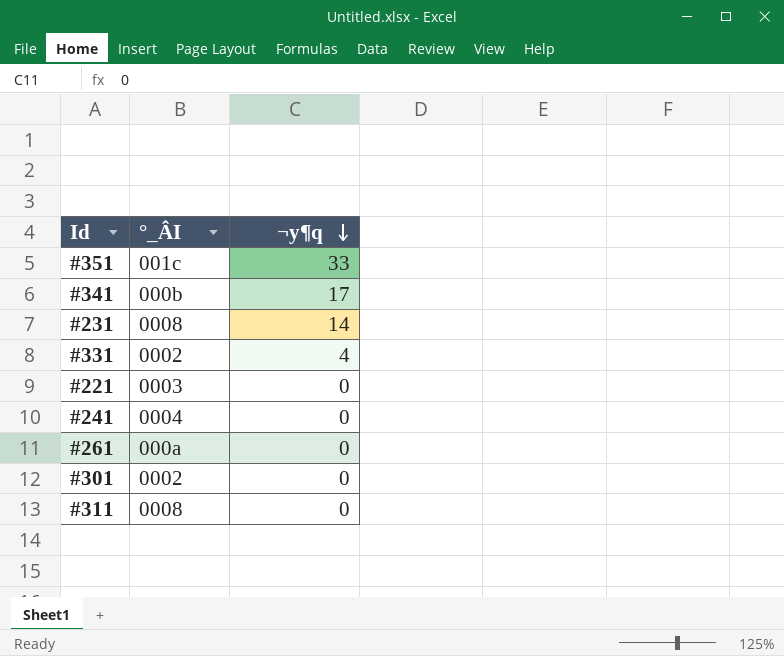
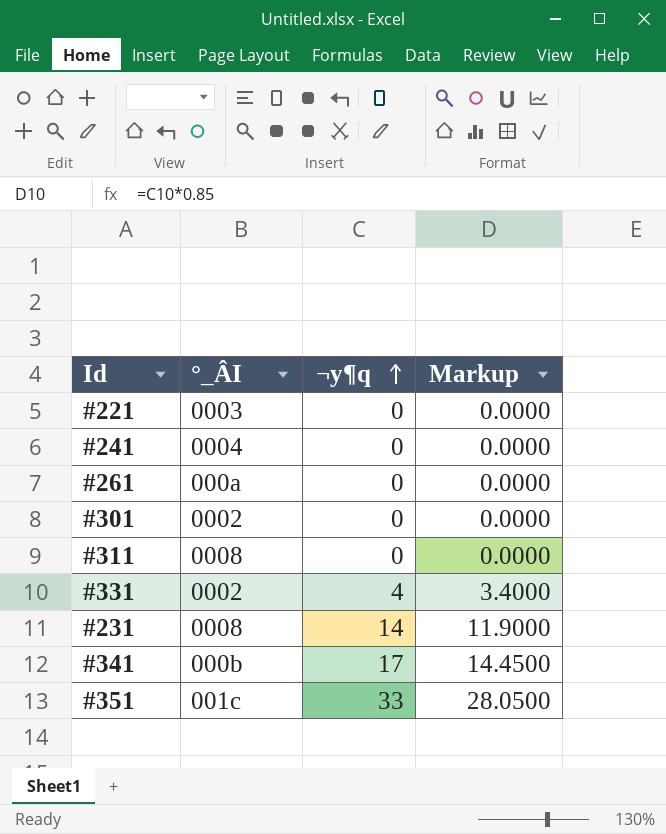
row order: ¬y¶q descending -> ¬y¶q ascending
column Markup | formula: none -> [¬y¶q] * 0.85

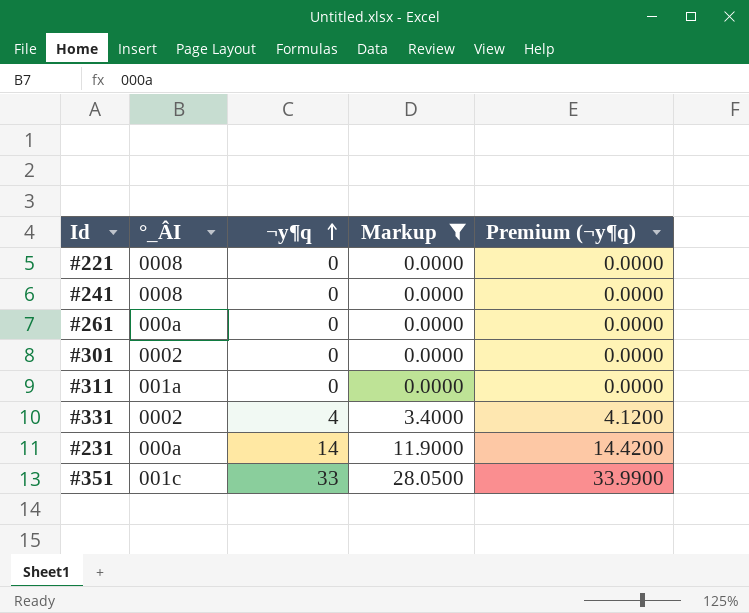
filter: none -> Markup != 14.4500
column Premium (¬y¶q) | formula: none -> [¬y¶q] * 1.03
#221 | °_ÂI: 0003 -> 0008
#241 | °_ÂI: 0004 -> 0008
#311 | °_ÂI: 0008 -> 001a
#231 | °_ÂI: 0008 -> 000a

